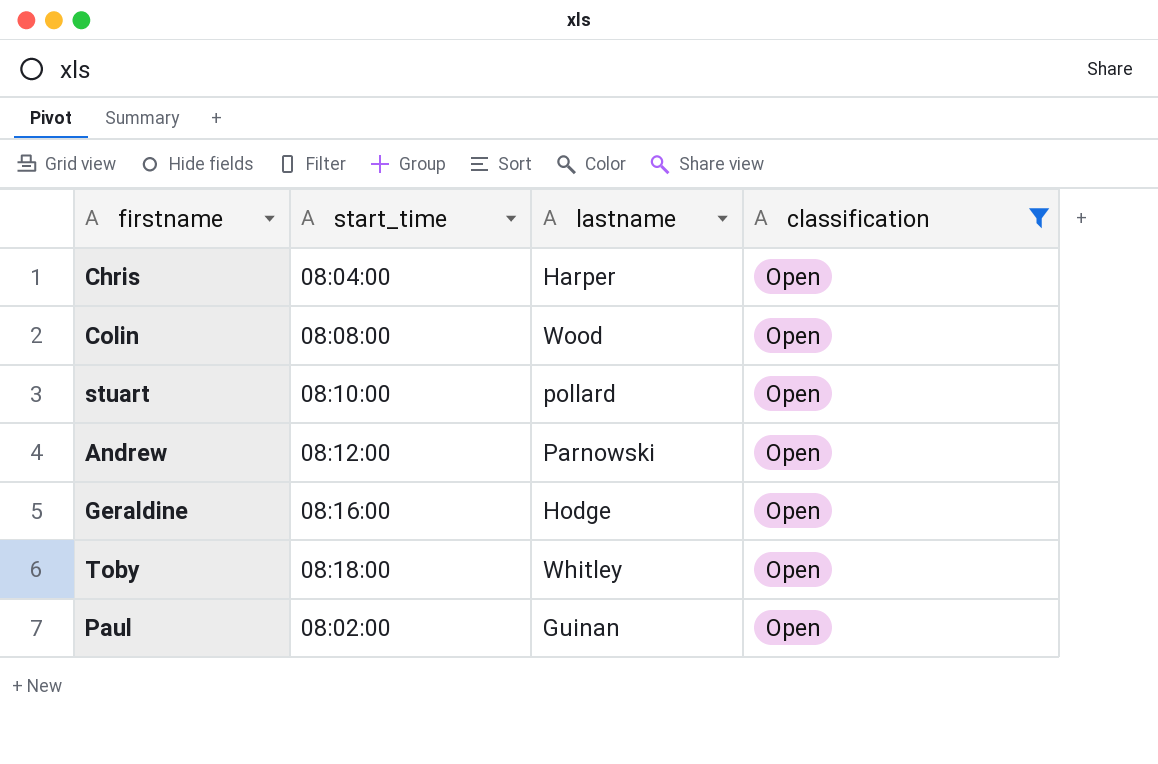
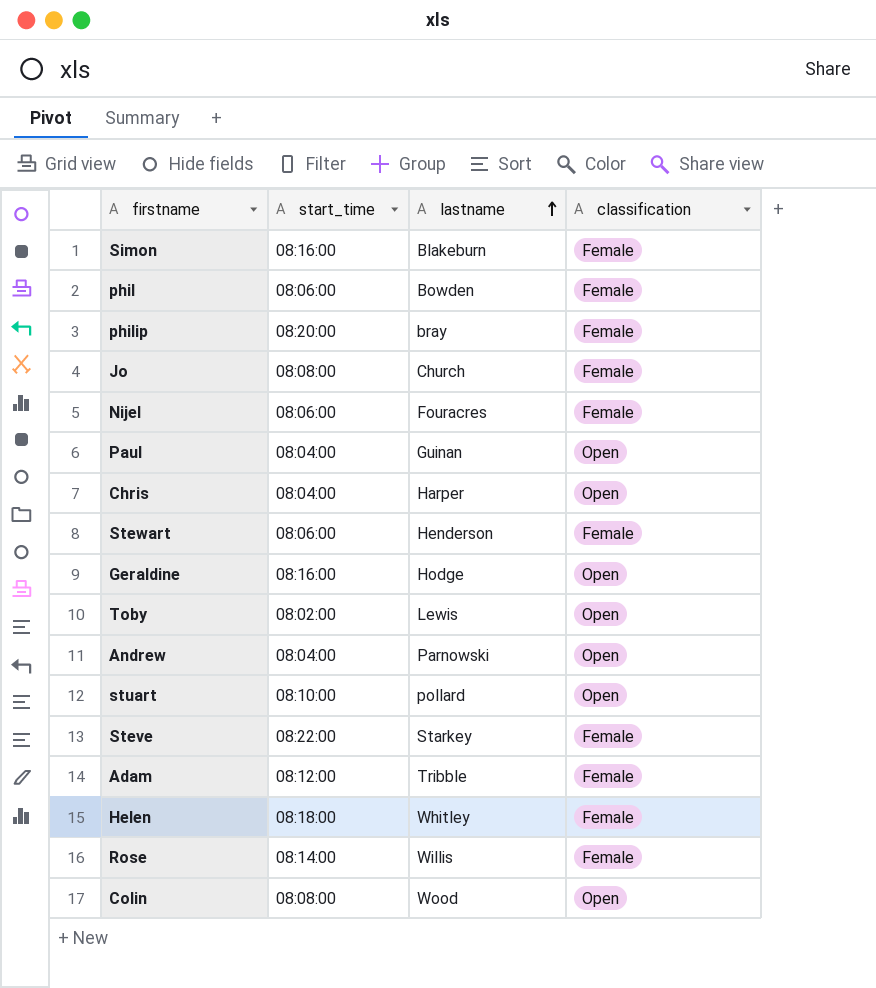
filter: classification = Open -> none
row order: none -> lastname ascending
Paul | start_time: 08:02:00 -> 08:04:00
Toby | start_time: 08:18:00 -> 08:02:00
Toby | lastname: Whitley -> Lewis
Andrew | start_time: 08:12:00 -> 08:04:00

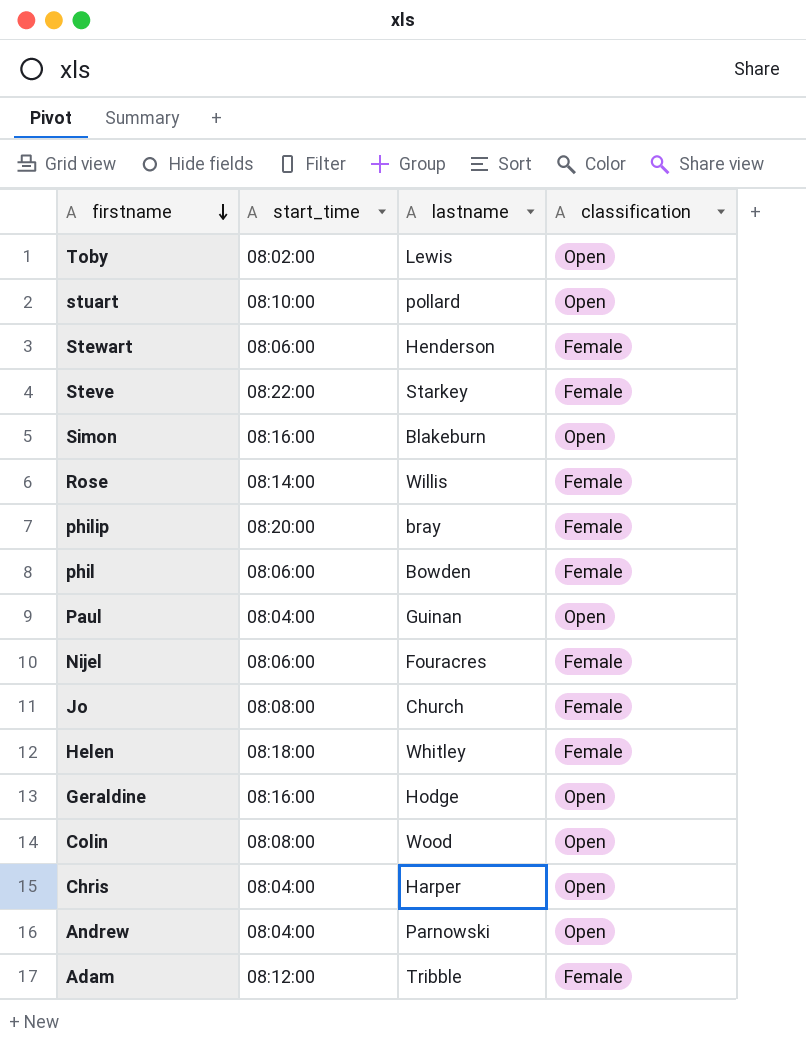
row order: lastname ascending -> firstname descending
Simon | classification: Female -> Open

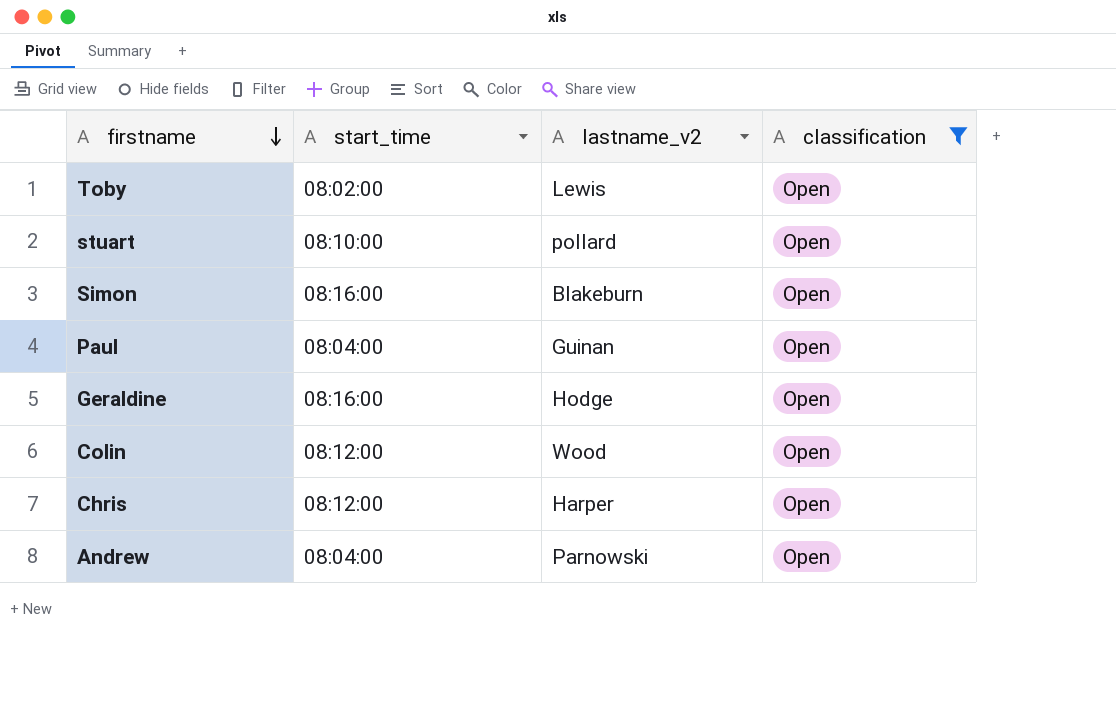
filter: none -> classification = Open
column name: lastname -> lastname_v2
Colin | start_time: 08:08:00 -> 08:12:00
Chris | start_time: 08:04:00 -> 08:12:00

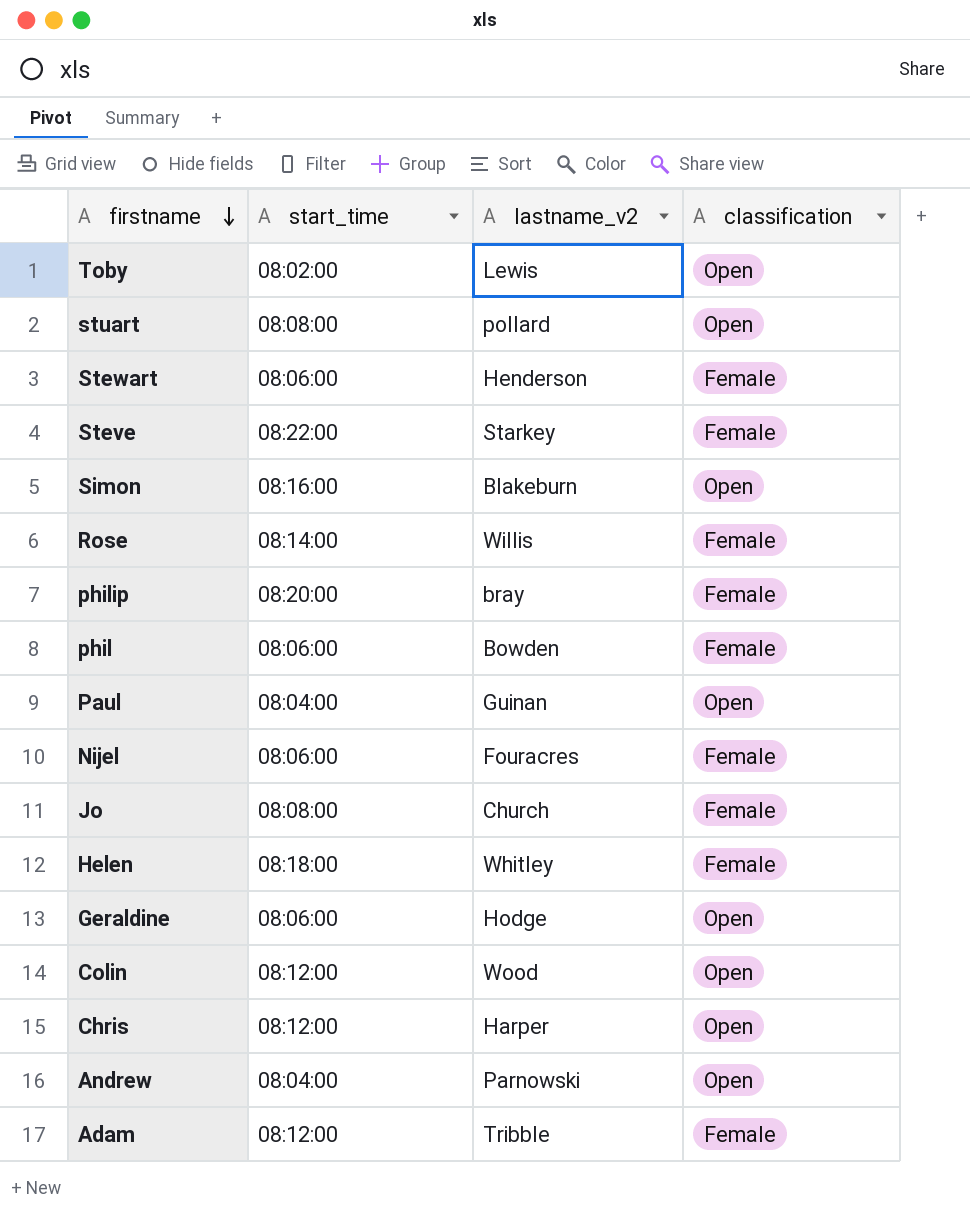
filter: classification = Open -> none
stuart | start_time: 08:10:00 -> 08:08:00
Geraldine | start_time: 08:16:00 -> 08:06:00

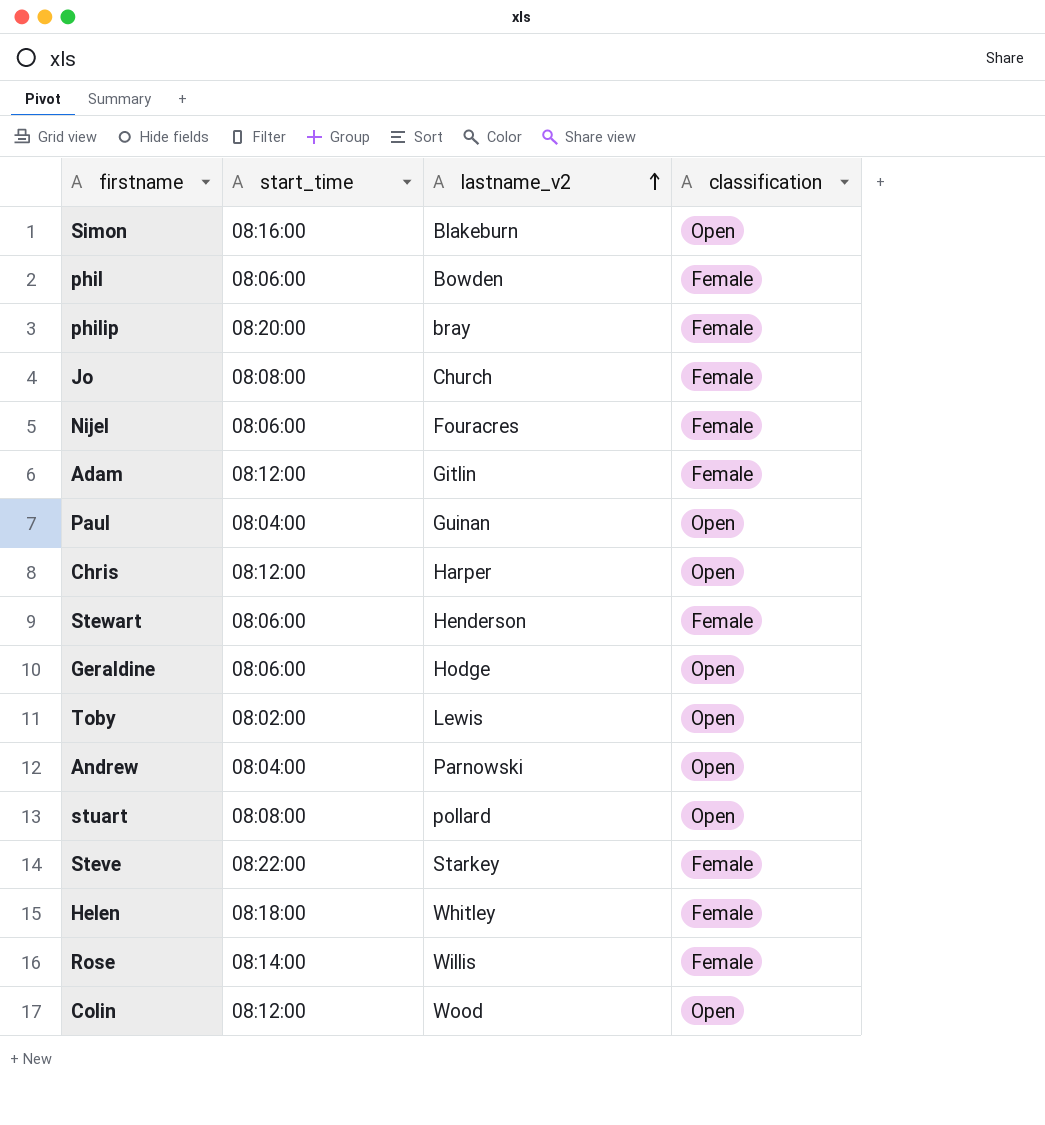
row order: firstname descending -> lastname_v2 ascending
Adam | lastname_v2: Tribble -> Gitlin

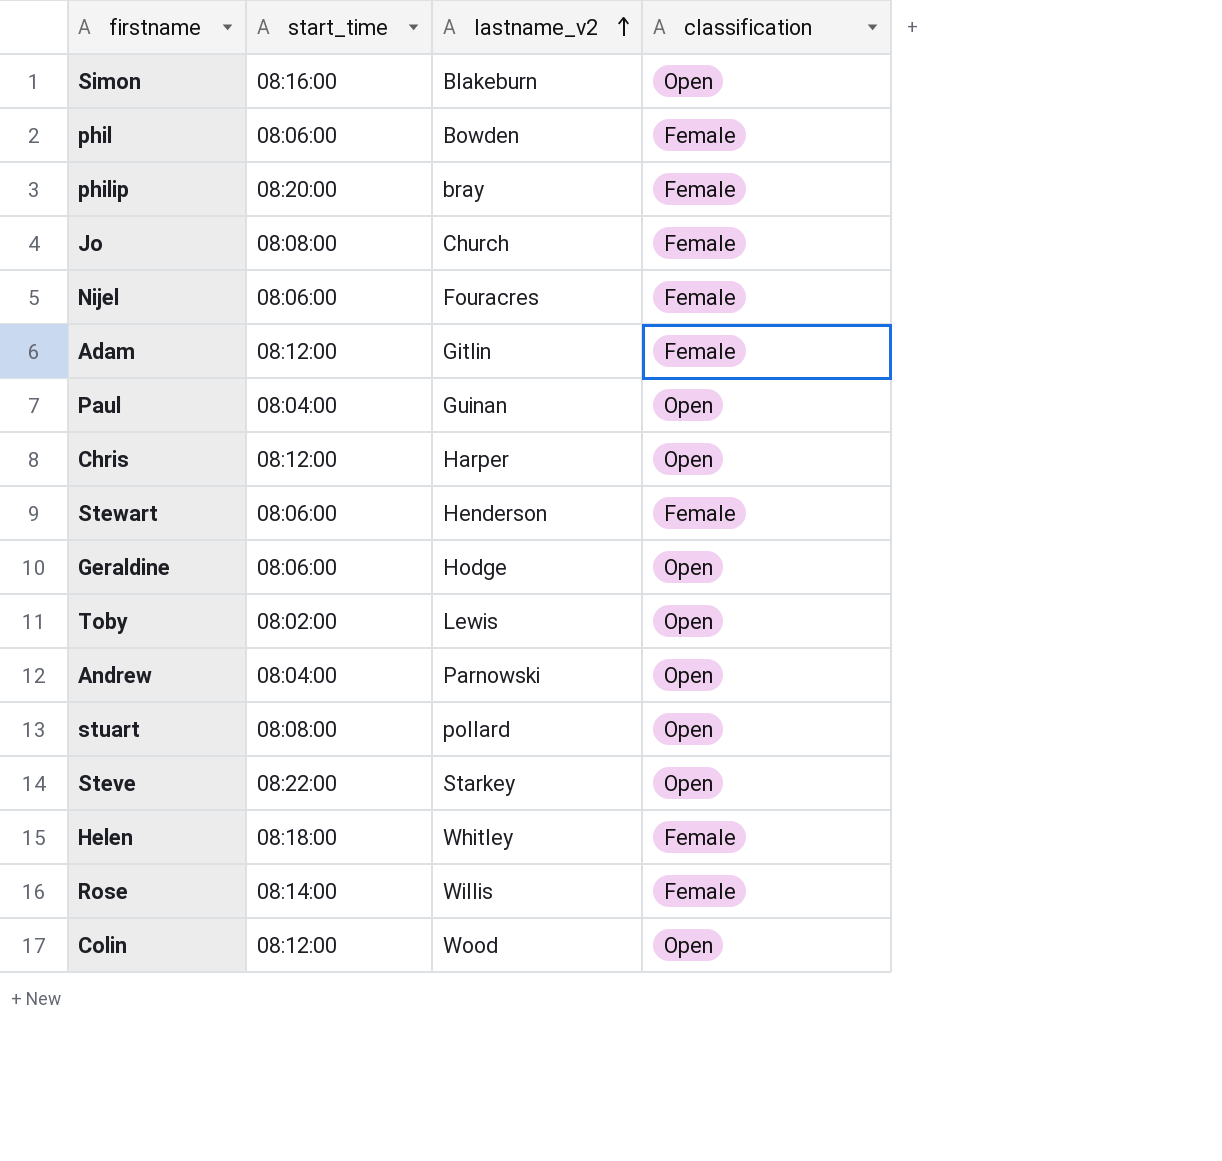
Steve | classification: Female -> Open

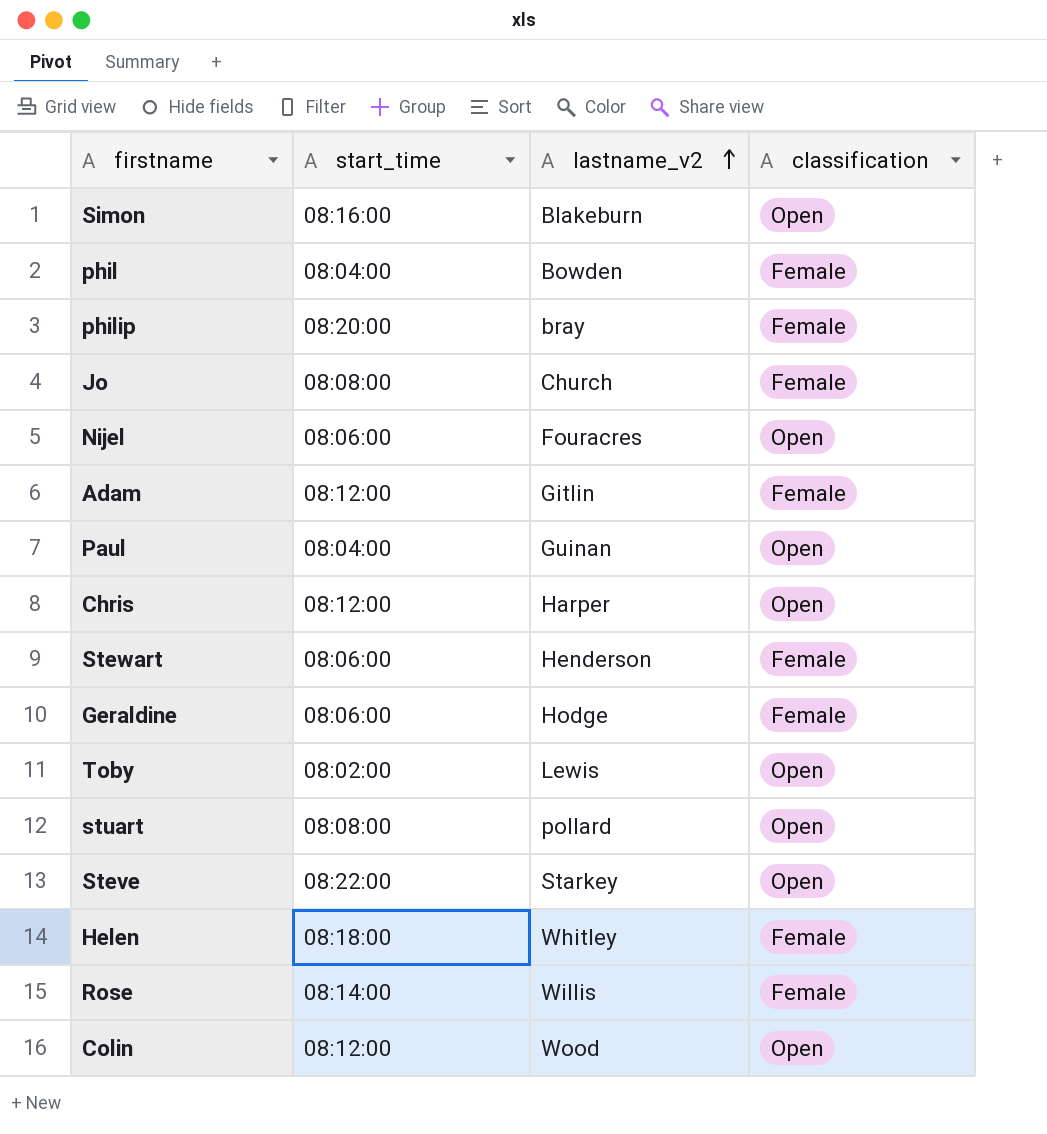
row Andrew: 08:04:00 | Parnowski | Open -> none
phil | start_time: 08:06:00 -> 08:04:00
Nijel | classification: Female -> Open
Geraldine | classification: Open -> Female

